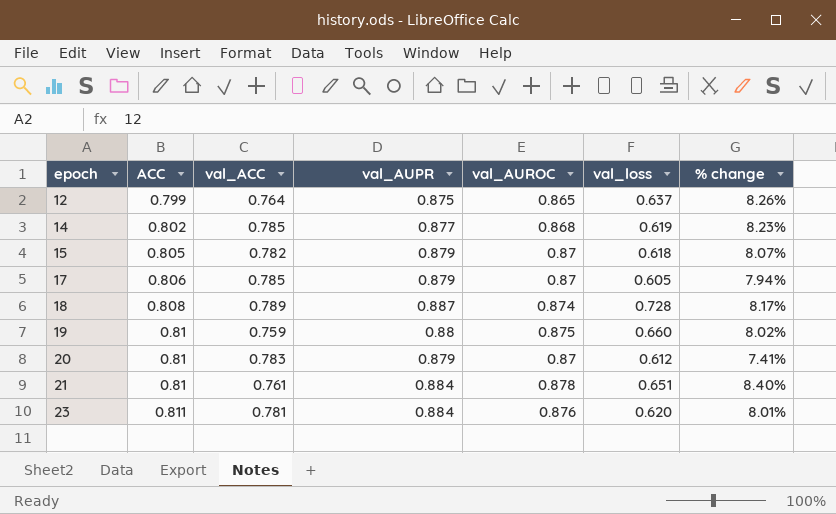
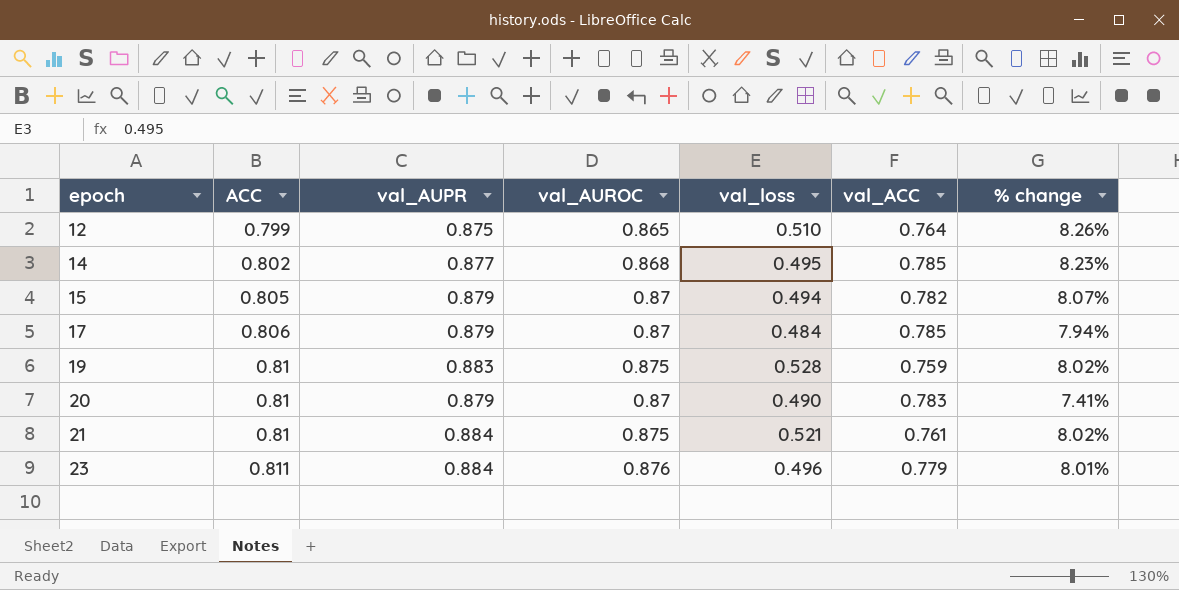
column val_ACC | position: 3 -> 6
row 18: 0.808 | 0.789 | 0.887 | 0.874 | 0.728 | 8.17% -> none
12 | val_loss: 0.637 -> 0.510
14 | val_loss: 0.619 -> 0.495
15 | val_loss: 0.618 -> 0.494
17 | val_loss: 0.605 -> 0.484
19 | val_AUPR: 0.88 -> 0.883
19 | val_loss: 0.660 -> 0.528
20 | val_loss: 0.612 -> 0.490
21 | val_AUROC: 0.878 -> 0.875
21 | val_loss: 0.651 -> 0.521
21 | % change: 8.40% -> 8.02%
23 | val_loss: 0.620 -> 0.496
23 | val_ACC: 0.781 -> 0.779

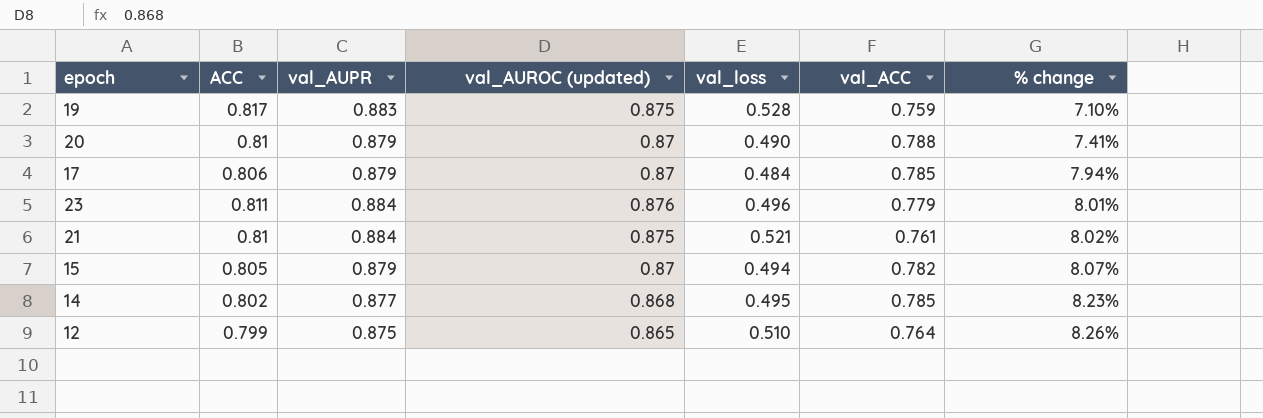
row order: epoch ascending -> % change ascending
column name: val_AUROC -> val_AUROC (updated)
19 | ACC: 0.81 -> 0.817
19 | % change: 8.02% -> 7.10%
20 | val_ACC: 0.783 -> 0.788

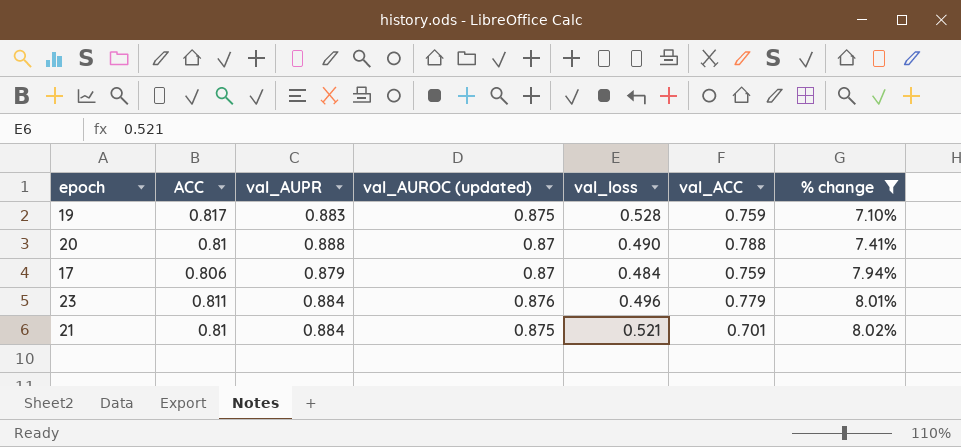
filter: none -> % change <= 8.02%
20 | val_AUPR: 0.879 -> 0.888
17 | val_ACC: 0.785 -> 0.759
21 | val_ACC: 0.761 -> 0.701

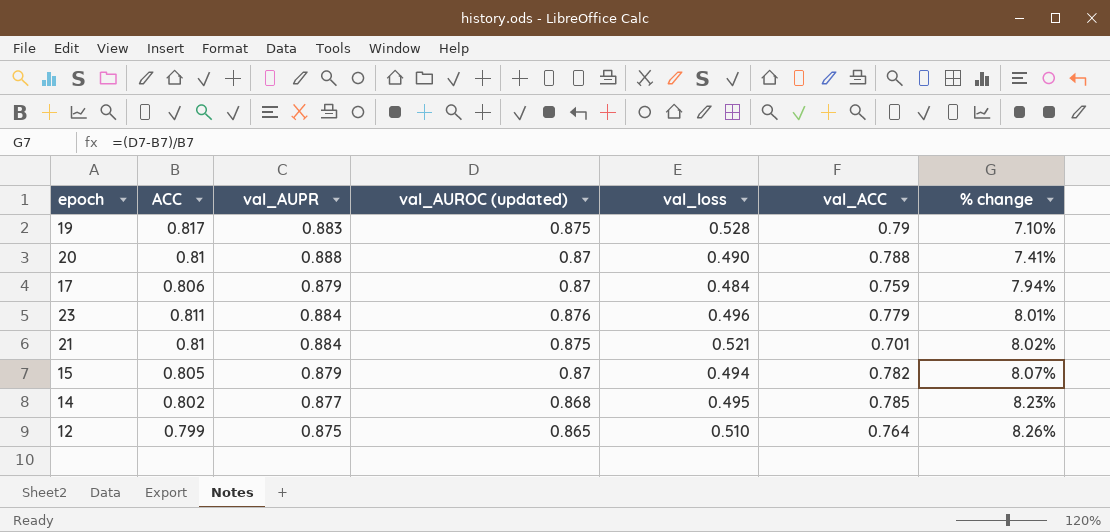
filter: % change <= 8.02% -> none
19 | val_ACC: 0.759 -> 0.79

